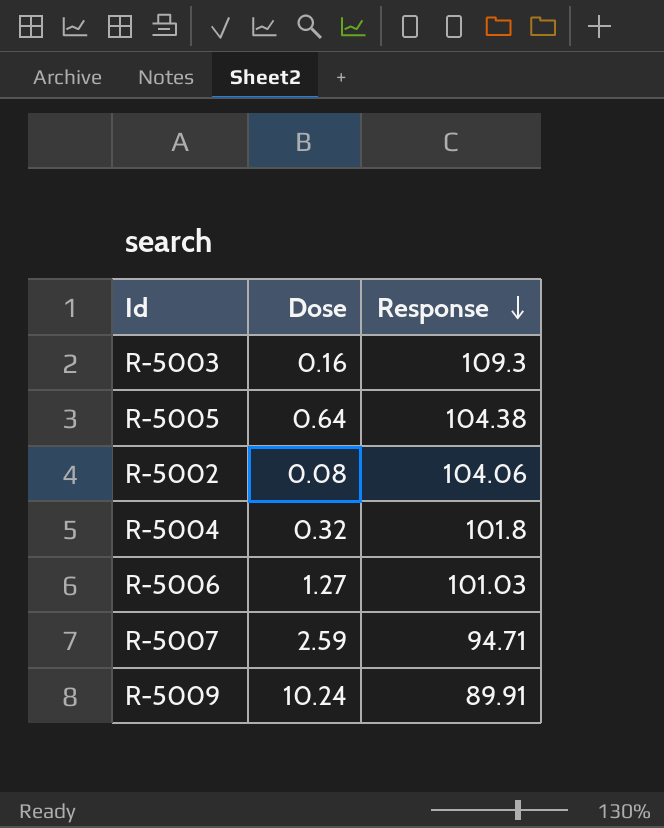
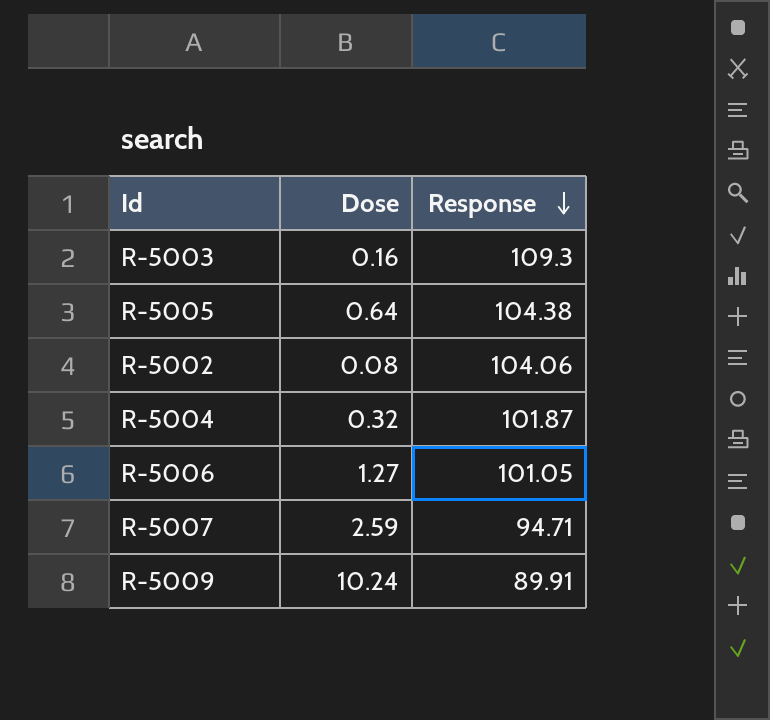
R-5004 | Response: 101.8 -> 101.87
R-5006 | Response: 101.03 -> 101.05

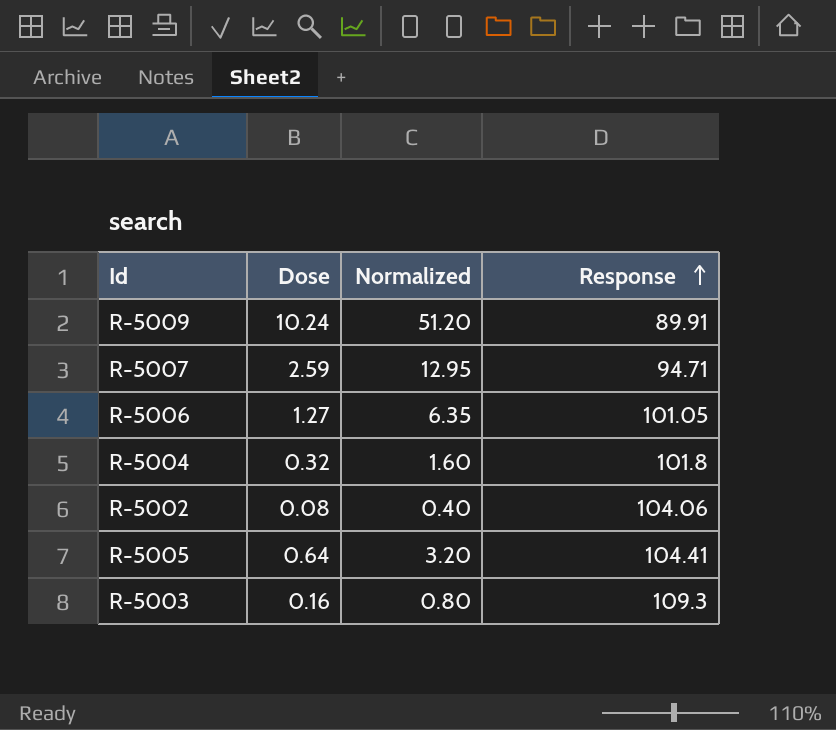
row order: Response descending -> Response ascending
column Normalized | formula: none -> [Dose] * 5
R-5004 | Response: 101.87 -> 101.8
R-5005 | Response: 104.38 -> 104.41

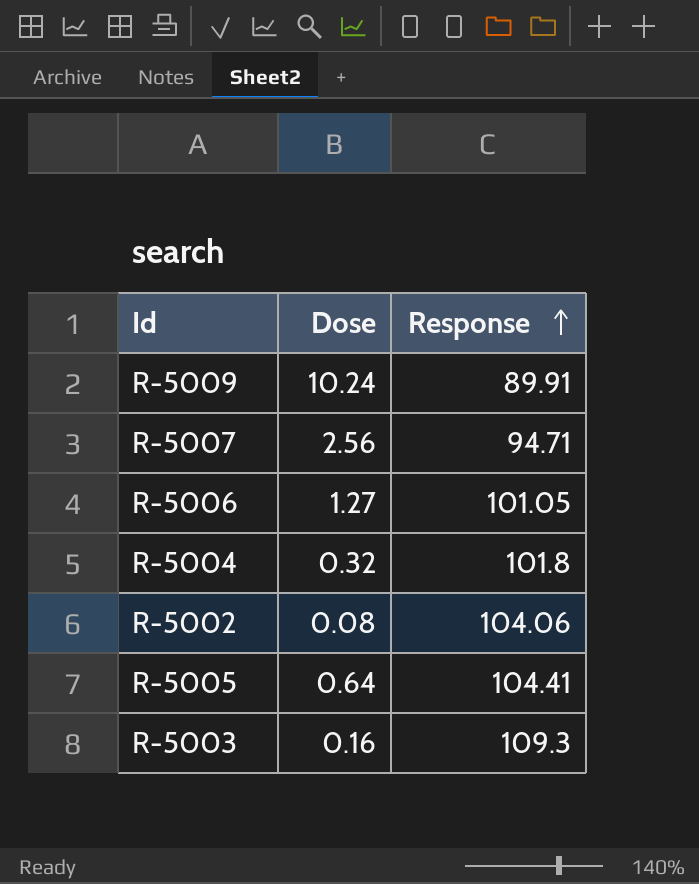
column Normalized | formula: [Dose] * 5 -> none
R-5007 | Dose: 2.59 -> 2.56

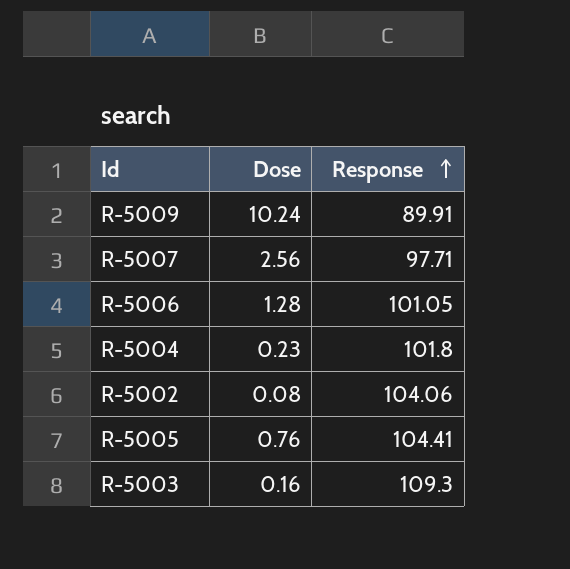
R-5007 | Response: 94.71 -> 97.71
R-5006 | Dose: 1.27 -> 1.28
R-5004 | Dose: 0.32 -> 0.23
R-5005 | Dose: 0.64 -> 0.76

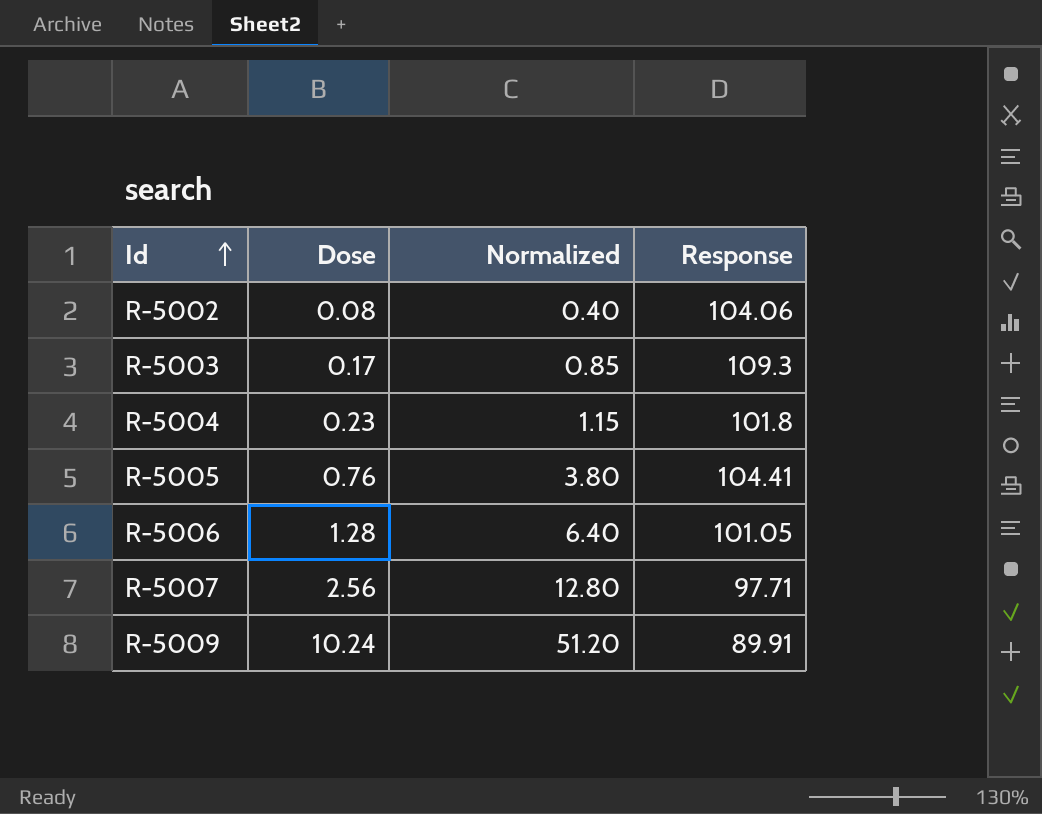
row order: Response ascending -> Id ascending
column Normalized | formula: none -> [Dose] * 5
R-5003 | Dose: 0.16 -> 0.17

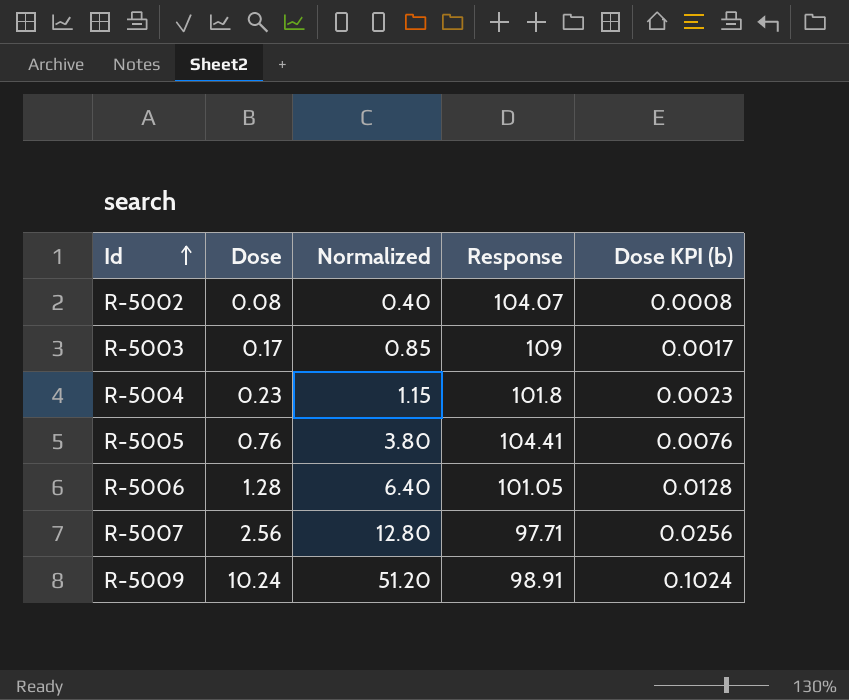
column Dose KPI (b) | formula: none -> [Dose] * 0.01
R-5002 | Response: 104.06 -> 104.07
R-5003 | Response: 109.3 -> 109
R-5009 | Response: 89.91 -> 98.91

